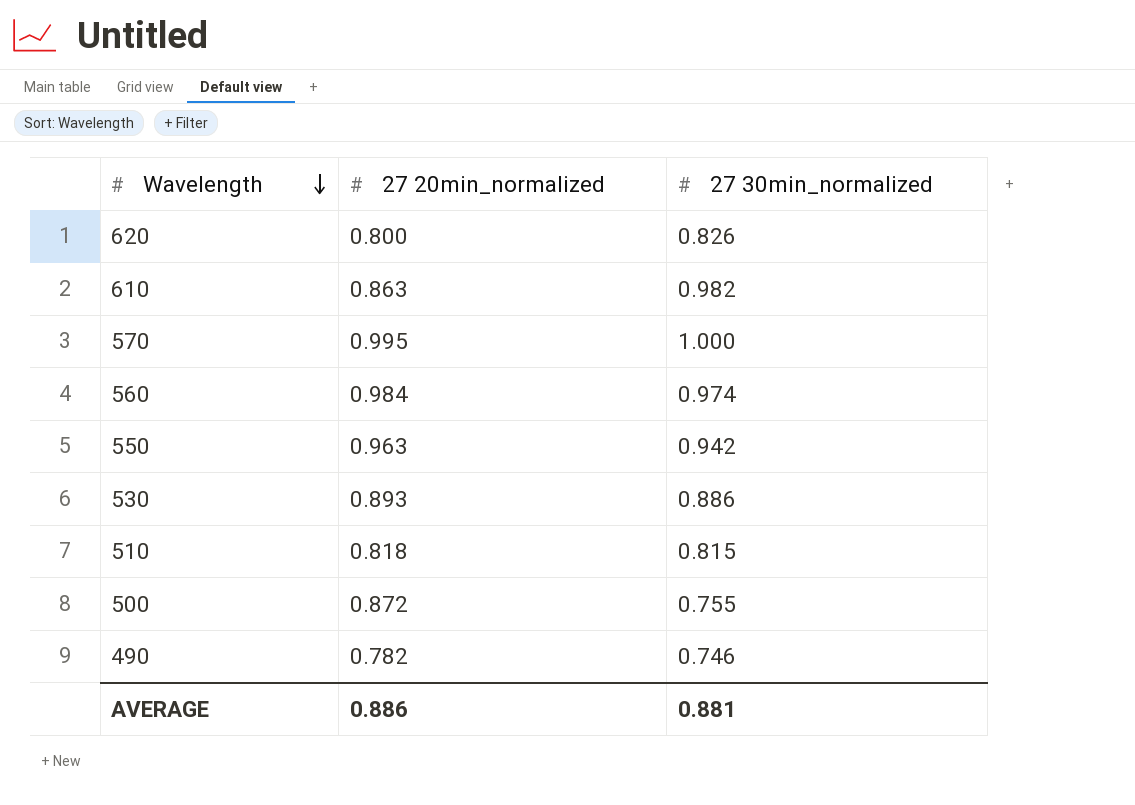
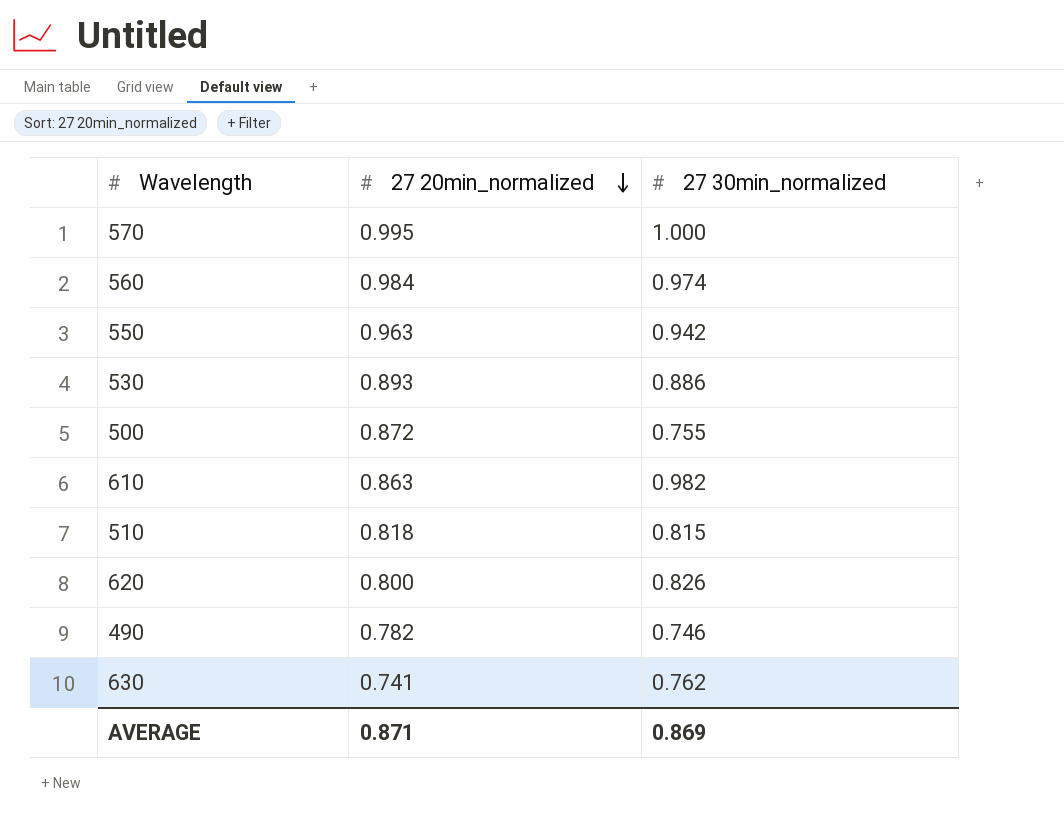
row order: Wavelength descending -> 27 20min_normalized descending
row 630: none -> 0.741 | 0.762
AVERAGE | 27 20min_normalized: 0.886 -> 0.871
AVERAGE | 27 30min_normalized: 0.881 -> 0.869

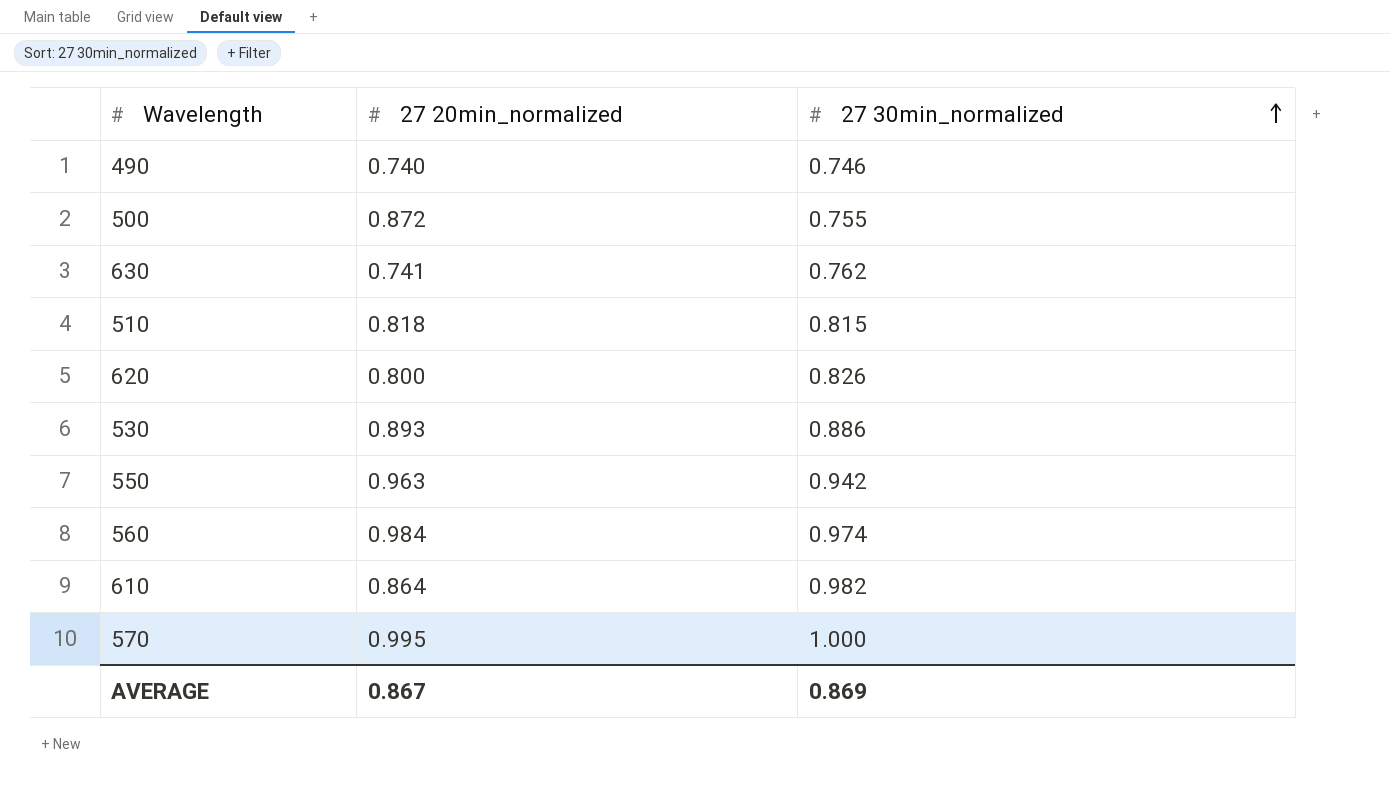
row order: 27 20min_normalized descending -> 27 30min_normalized ascending
490 | 27 20min_normalized: 0.782 -> 0.740
610 | 27 20min_normalized: 0.863 -> 0.864
AVERAGE | 27 20min_normalized: 0.871 -> 0.867

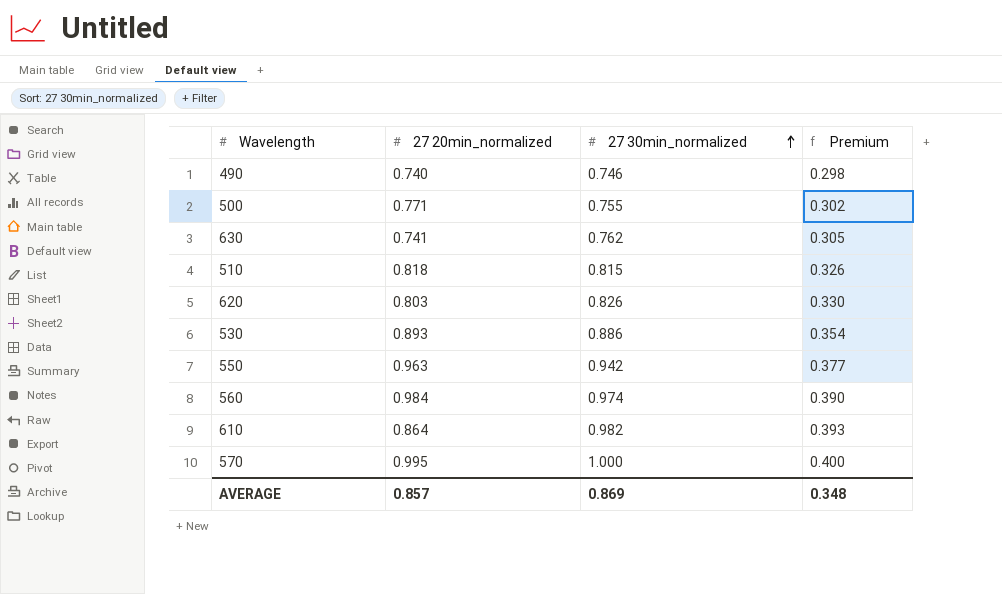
column Premium | formula: none -> [27 30min_normalized] * 0.4
500 | 27 20min_normalized: 0.872 -> 0.771
620 | 27 20min_normalized: 0.800 -> 0.803
AVERAGE | 27 20min_normalized: 0.867 -> 0.857

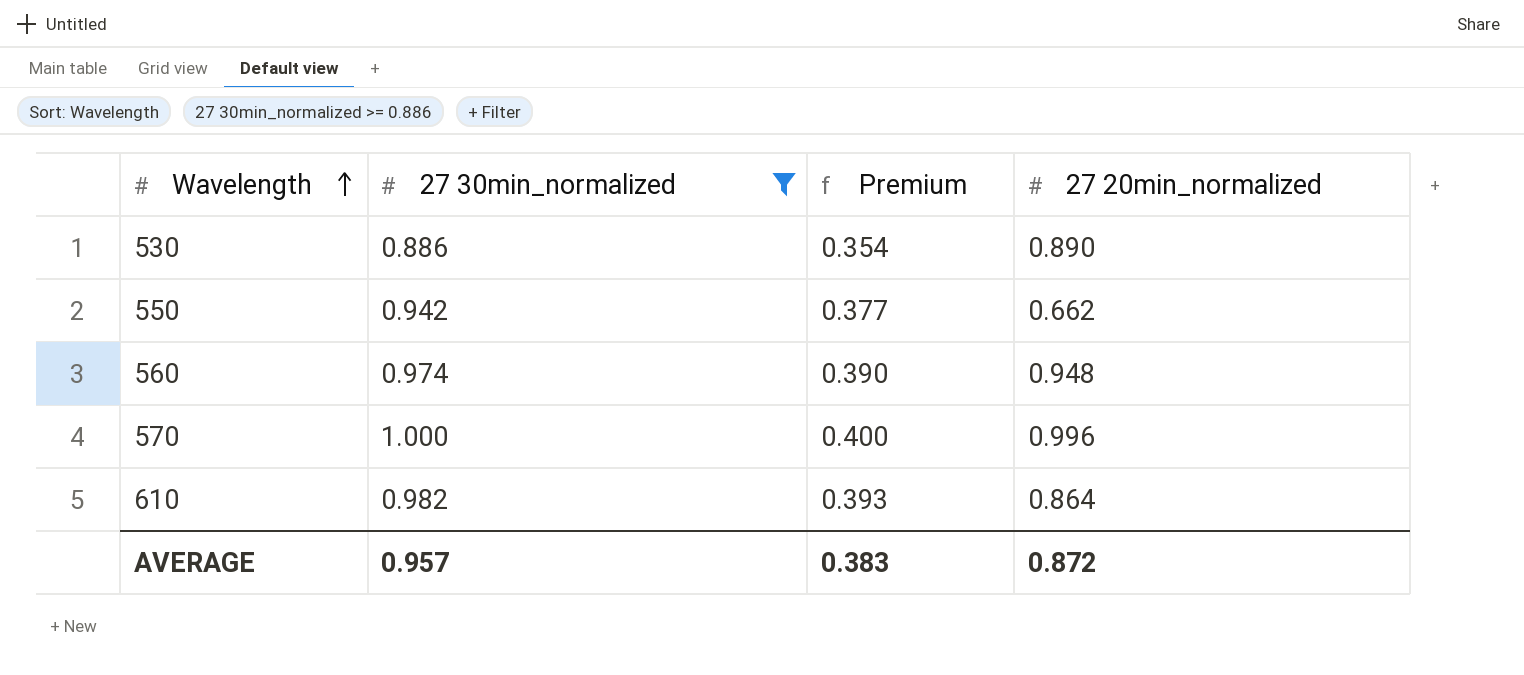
filter: none -> 27 30min_normalized >= 0.886
row order: 27 30min_normalized ascending -> Wavelength ascending
column 27 20min_normalized | position: 2 -> 4
530 | 27 20min_normalized: 0.893 -> 0.890
550 | 27 20min_normalized: 0.963 -> 0.662
560 | 27 20min_normalized: 0.984 -> 0.948
570 | 27 20min_normalized: 0.995 -> 0.996
AVERAGE | 27 30min_normalized: 0.869 -> 0.957
AVERAGE | Premium: 0.348 -> 0.383
AVERAGE | 27 20min_normalized: 0.857 -> 0.872

